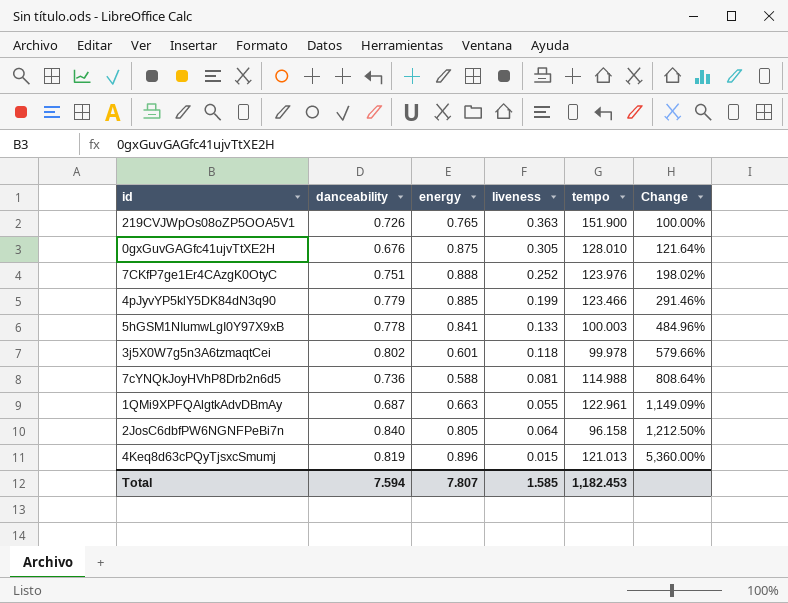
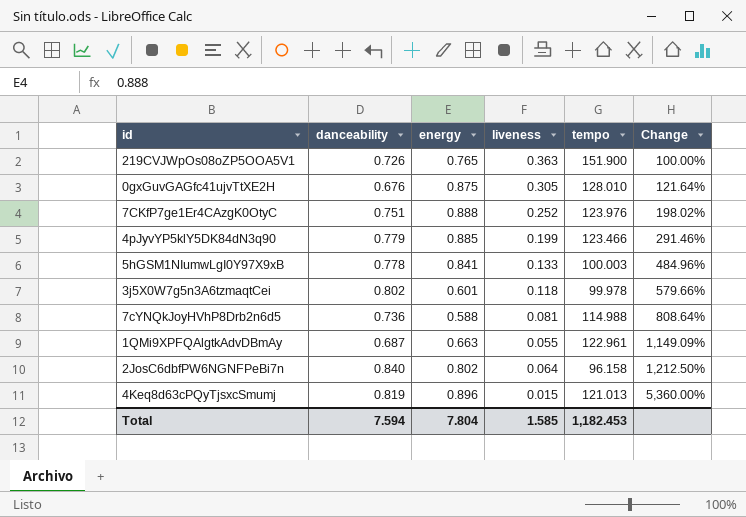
2JosC6dbfPW6NGNFPeBi7n | energy: 0.805 -> 0.802
Total | energy: 7.807 -> 7.804

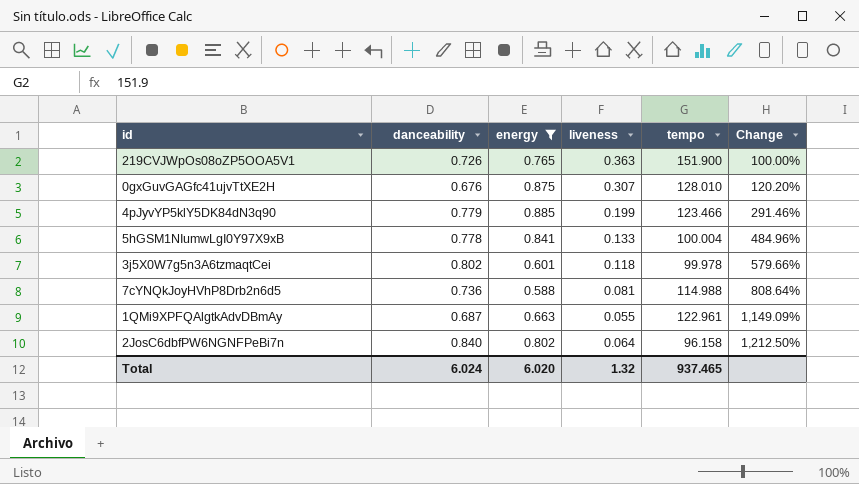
filter: none -> energy <= 0.885
0gxGuvGAGfc41ujvTtXE2H | liveness: 0.305 -> 0.307
0gxGuvGAGfc41ujvTtXE2H | Change: 121.64% -> 120.20%
5hGSM1NIumwLgI0Y97X9xB | tempo: 100.003 -> 100.004
Total | danceability: 7.594 -> 6.024
Total | energy: 7.804 -> 6.020
Total | liveness: 1.585 -> 1.32
Total | tempo: 1,182.453 -> 937.465

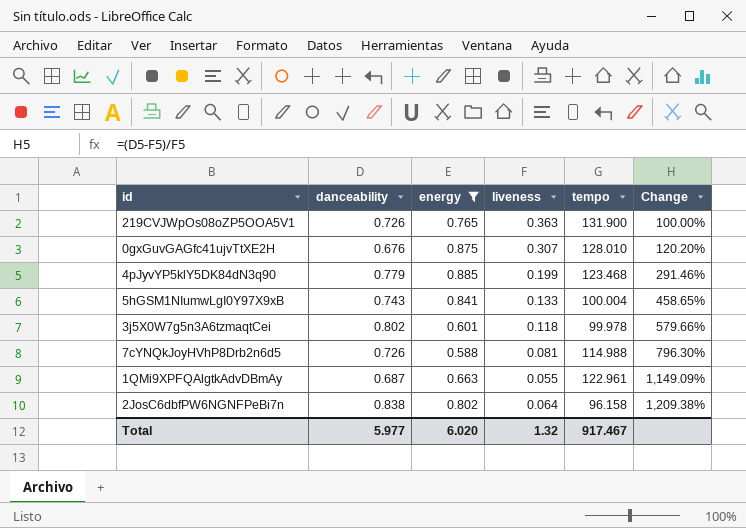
219CVJWpOs08oZP5OOA5V1 | tempo: 151.900 -> 131.900
4pJyvYP5klY5DK84dN3q90 | tempo: 123.466 -> 123.468
5hGSM1NIumwLgI0Y97X9xB | danceability: 0.778 -> 0.743
5hGSM1NIumwLgI0Y97X9xB | Change: 484.96% -> 458.65%
7cYNQkJoyHVhP8Drb2n6d5 | danceability: 0.736 -> 0.726
7cYNQkJoyHVhP8Drb2n6d5 | Change: 808.64% -> 796.30%
2JosC6dbfPW6NGNFPeBi7n | danceability: 0.840 -> 0.838
2JosC6dbfPW6NGNFPeBi7n | Change: 1,212.50% -> 1,209.38%
Total | danceability: 6.024 -> 5.977
Total | tempo: 937.465 -> 917.467

